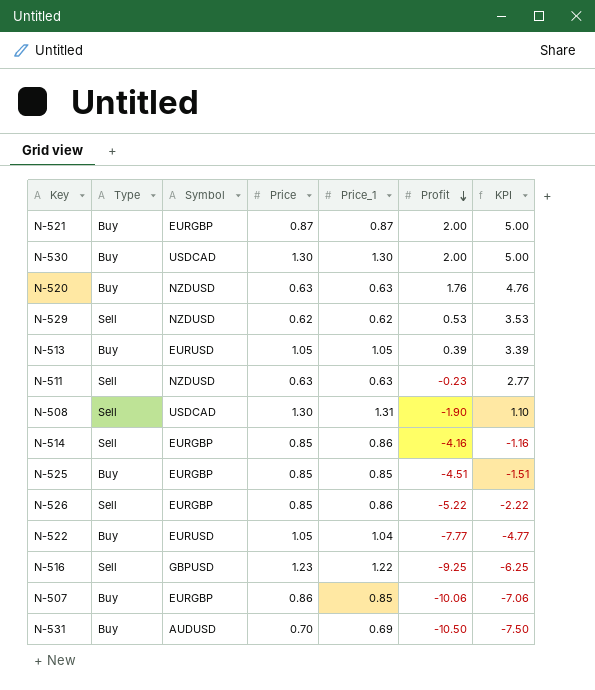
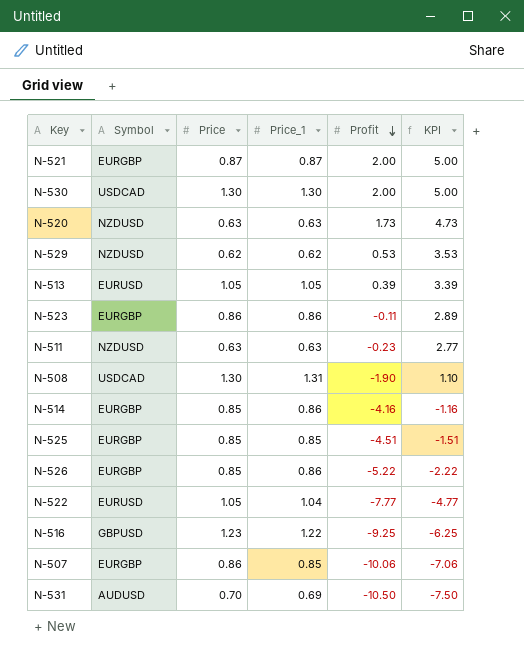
column Type | position: 2 -> none
N-520 | Profit: 1.76 -> 1.73
N-520 | KPI: 4.76 -> 4.73
row N-523: none -> EURGBP | 0.86 | 0.86 | -0.11 | 2.89

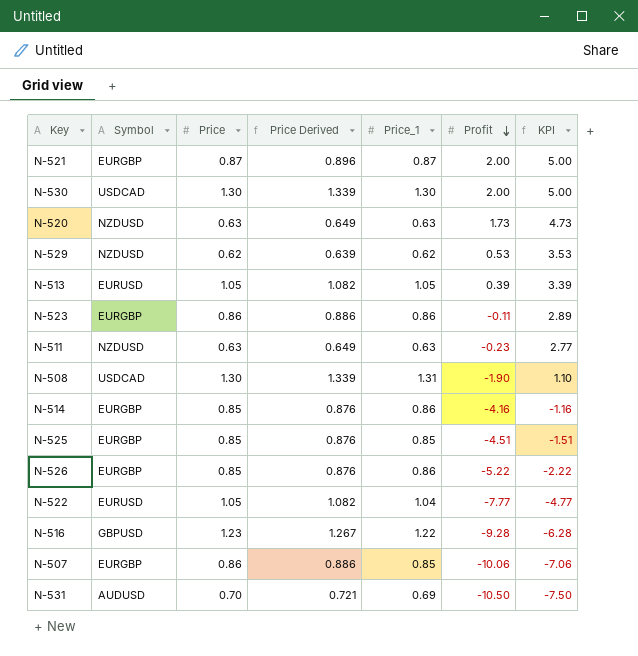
column Price Derived | formula: none -> [Price] * 1.03
N-516 | Profit: -9.25 -> -9.28
N-516 | KPI: -6.25 -> -6.28

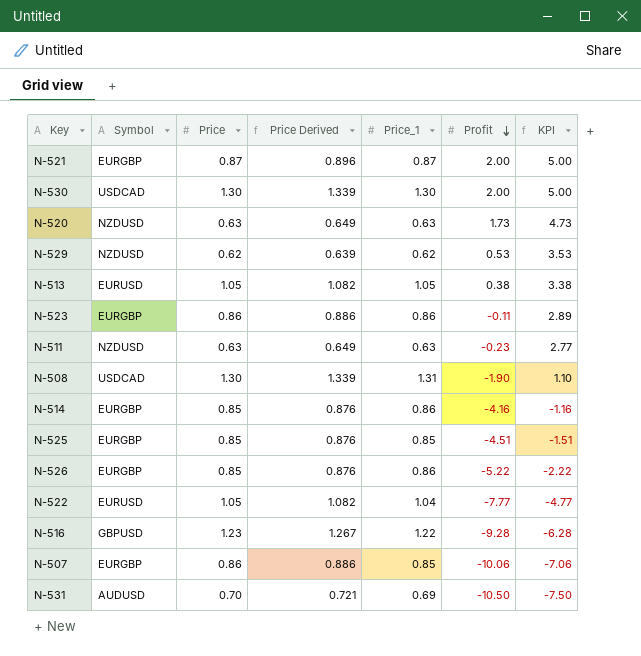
N-513 | Profit: 0.39 -> 0.38
N-513 | KPI: 3.39 -> 3.38

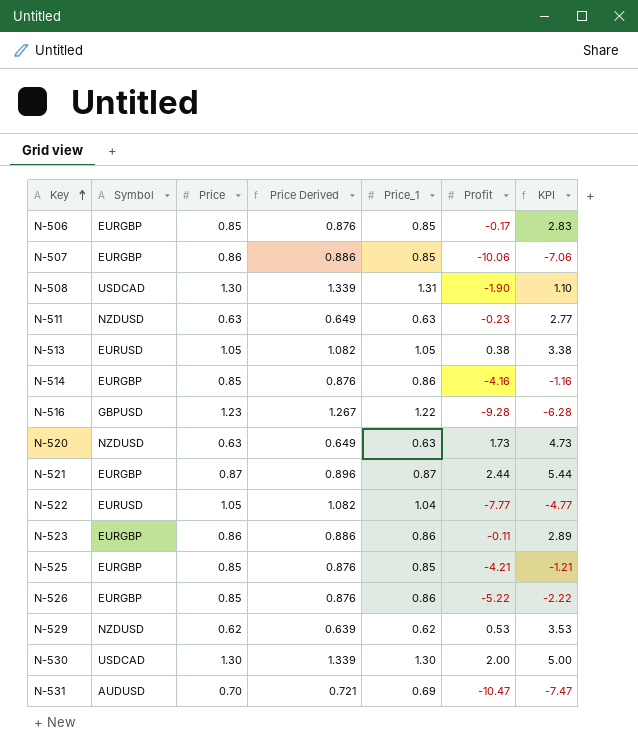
row order: Profit descending -> Key ascending
row N-506: none -> EURGBP | 0.85 | 0.876 | 0.85 | -0.17 | 2.83
N-521 | Profit: 2.00 -> 2.44
N-521 | KPI: 5.00 -> 5.44
N-525 | Profit: -4.51 -> -4.21
N-525 | KPI: -1.51 -> -1.21
N-531 | Profit: -10.50 -> -10.47
N-531 | KPI: -7.50 -> -7.47

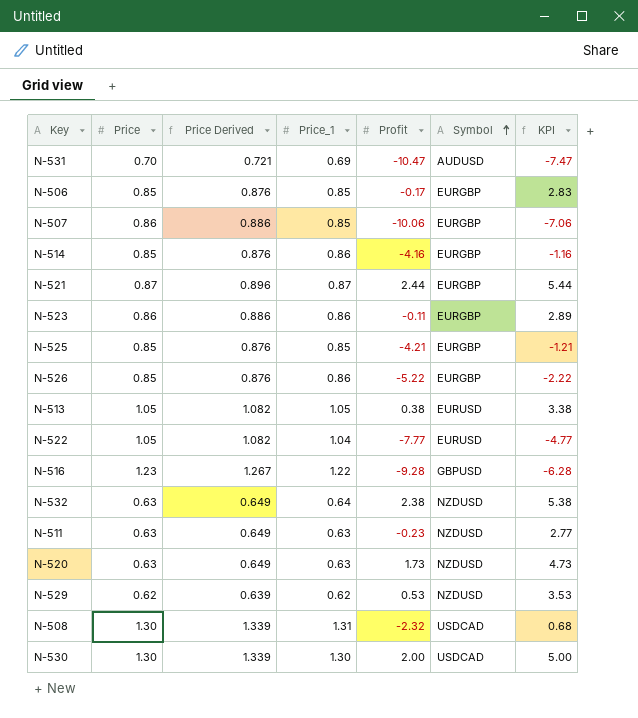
row order: Key ascending -> Symbol ascending
column Symbol | position: 2 -> 6
row N-532: none -> 0.63 | 0.649 | 0.64 | 2.38 | NZDUSD | 5.38
N-508 | Profit: -1.90 -> -2.32
N-508 | KPI: 1.10 -> 0.68

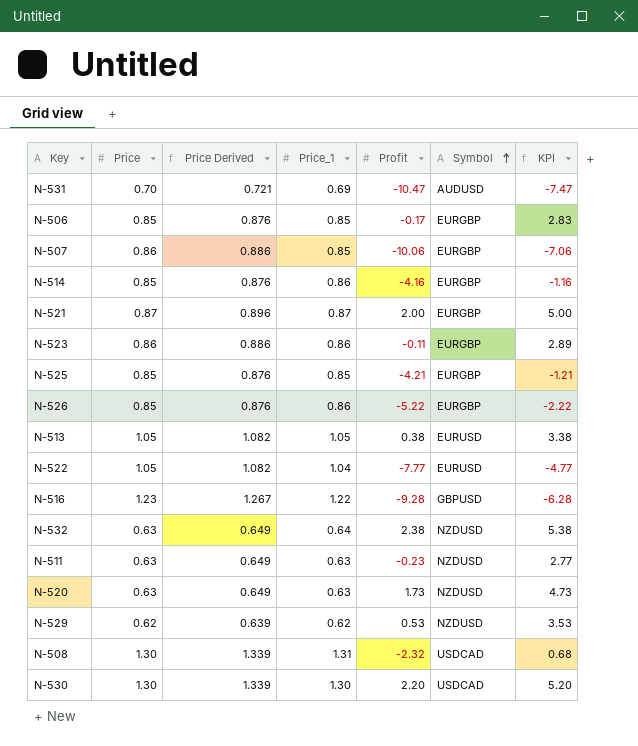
N-521 | Profit: 2.44 -> 2.00
N-521 | KPI: 5.44 -> 5.00
N-530 | Profit: 2.00 -> 2.20
N-530 | KPI: 5.00 -> 5.20

